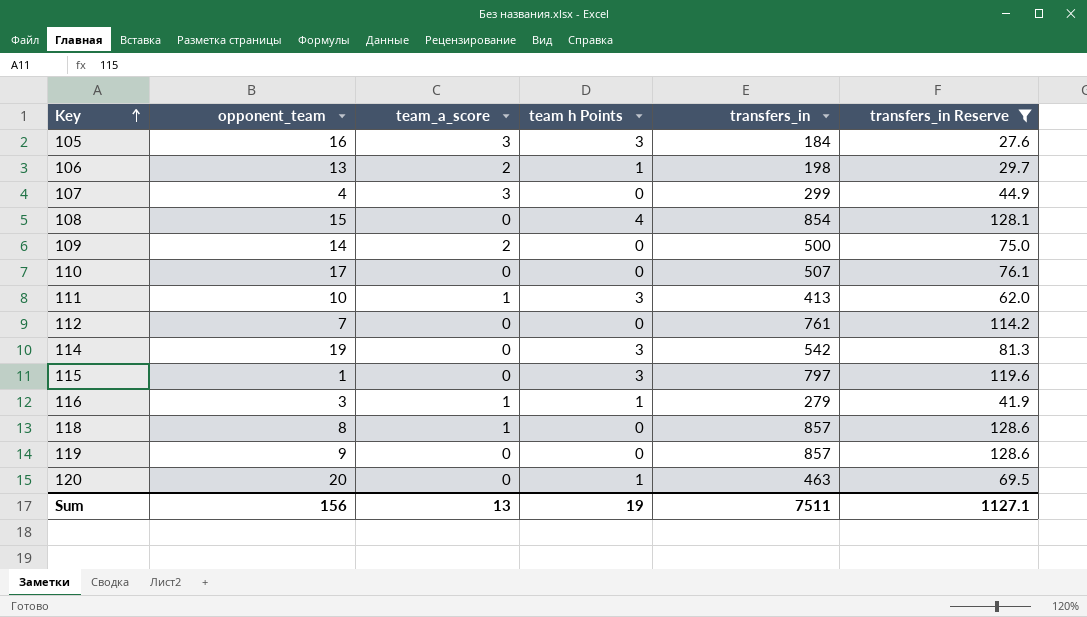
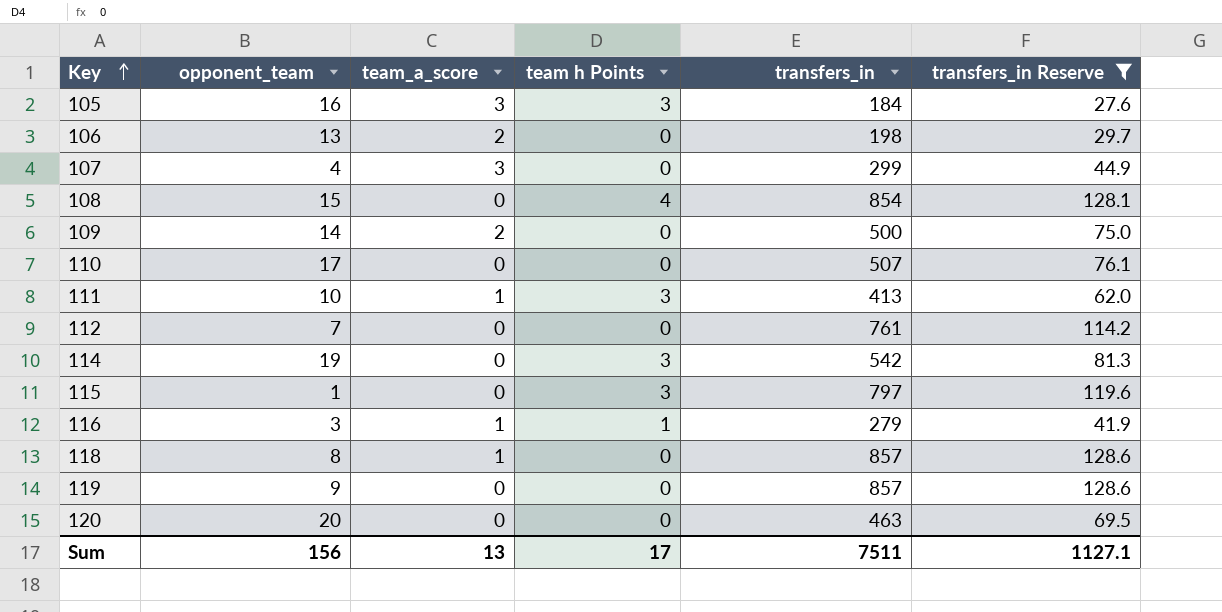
106 | team h Points: 1 -> 0
120 | team h Points: 1 -> 0
Sum | team h Points: 19 -> 17

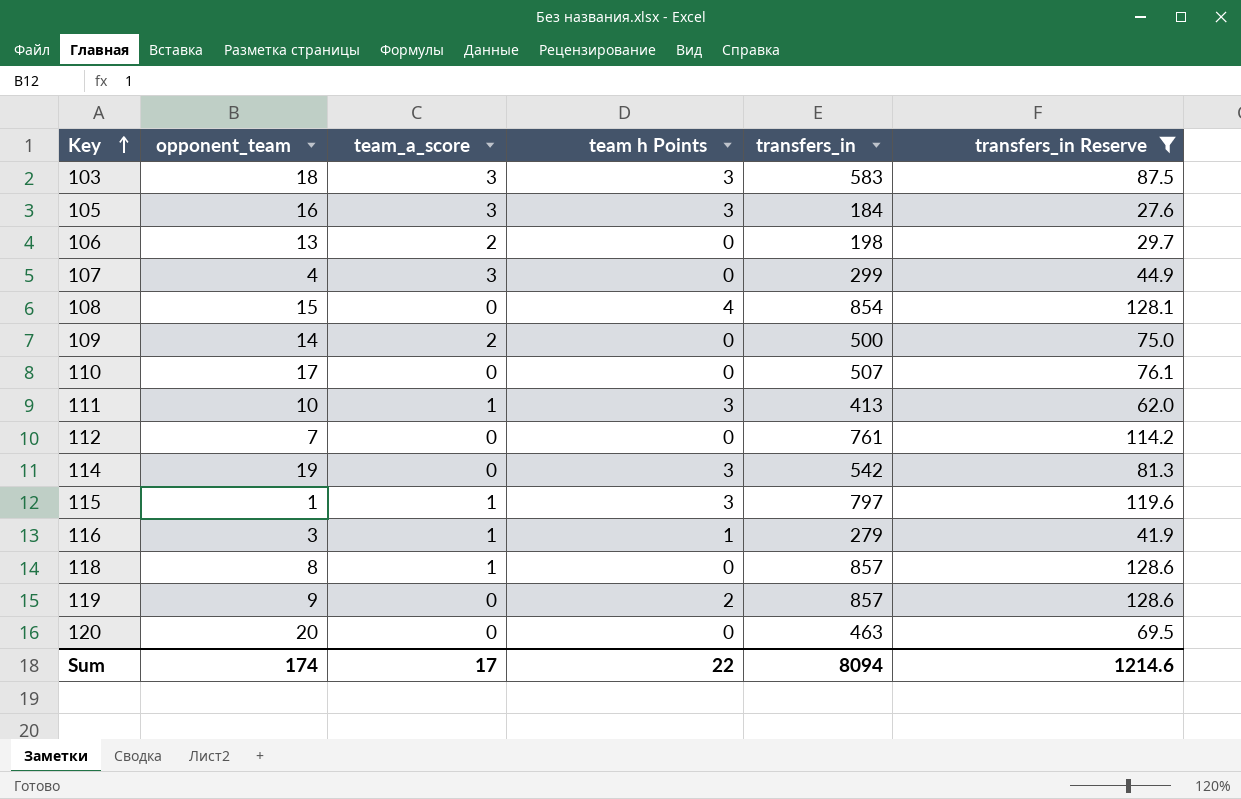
row 103: none -> 18 | 3 | 3 | 583 | 87.5
115 | team_a_score: 0 -> 1
119 | team h Points: 0 -> 2
Sum | opponent_team: 156 -> 174
Sum | team_a_score: 13 -> 17
Sum | team h Points: 17 -> 22
Sum | transfers_in: 7511 -> 8094
Sum | transfers_in Reserve: 1127.1 -> 1214.6

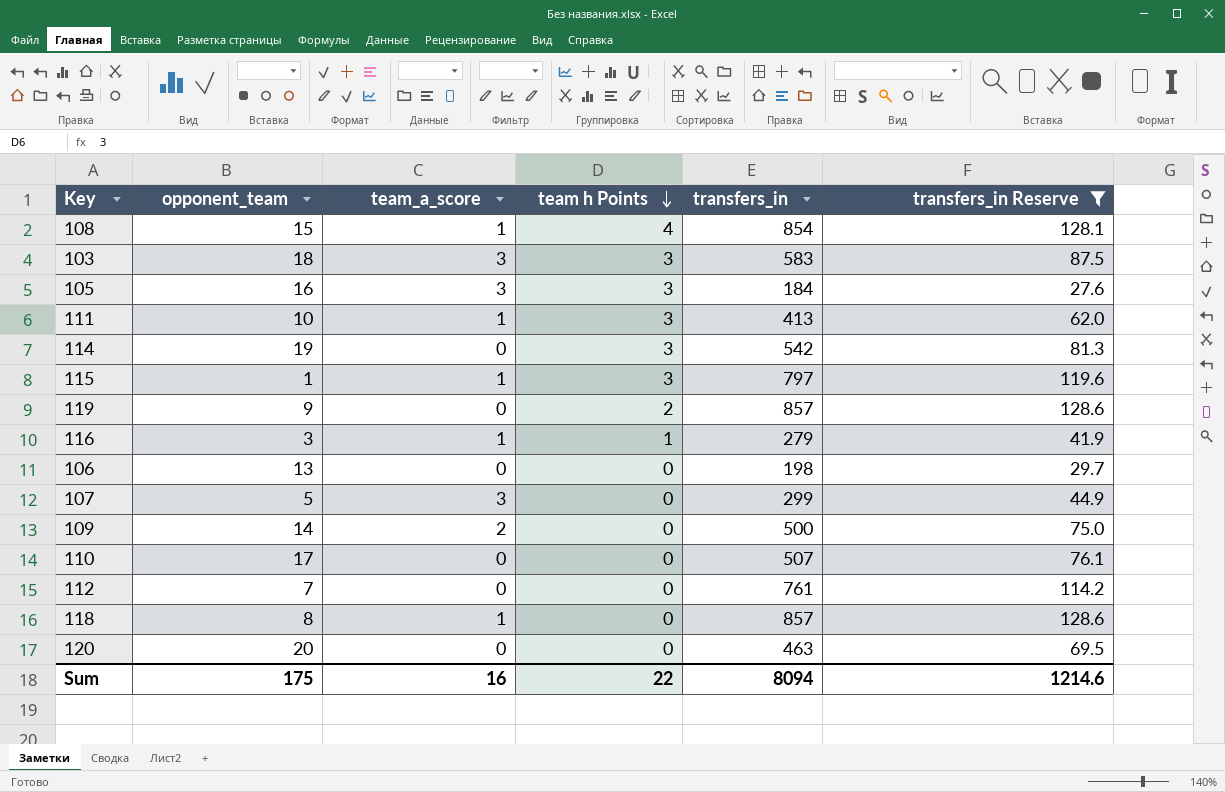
row order: Key ascending -> team h Points descending
108 | team_a_score: 0 -> 1
106 | team_a_score: 2 -> 0
107 | opponent_team: 4 -> 5
Sum | opponent_team: 174 -> 175
Sum | team_a_score: 17 -> 16

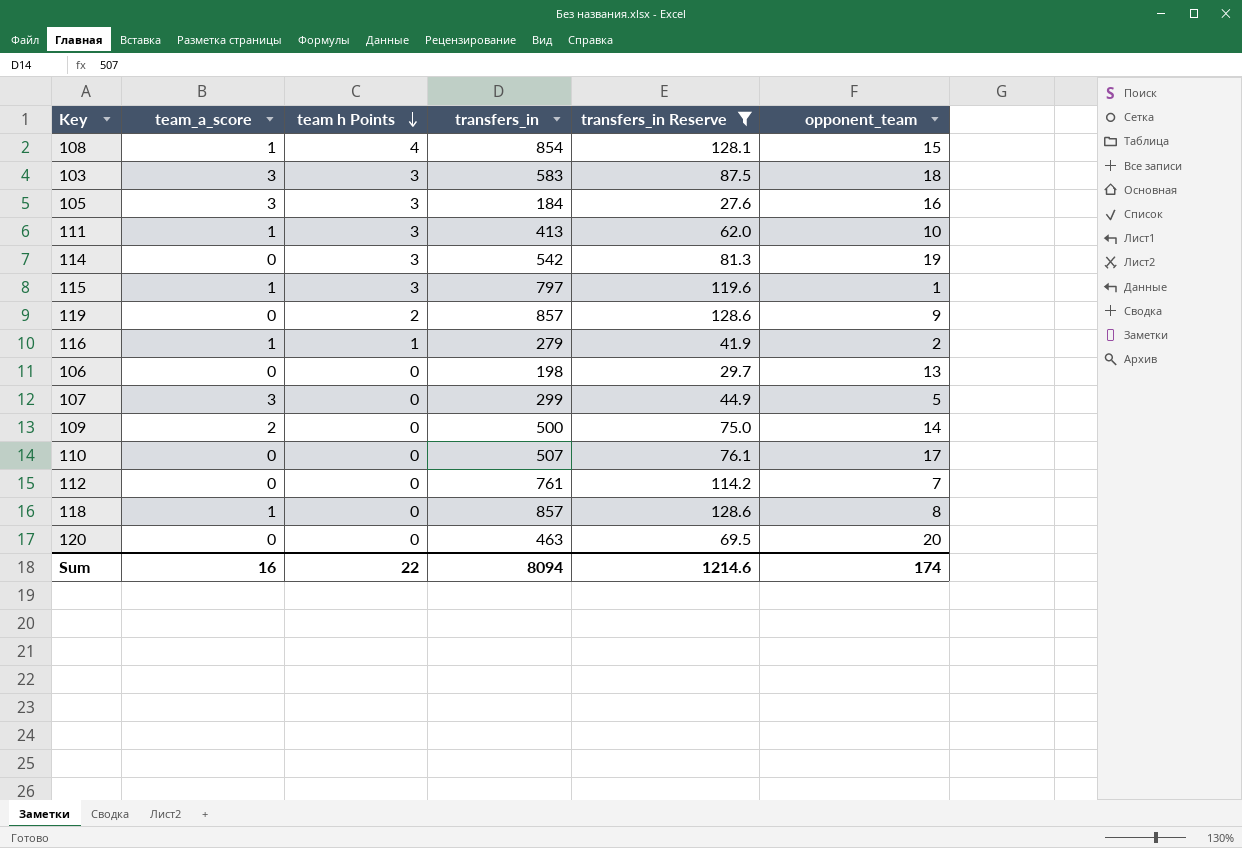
column opponent_team | position: 2 -> 6
116 | opponent_team: 3 -> 2
Sum | opponent_team: 175 -> 174

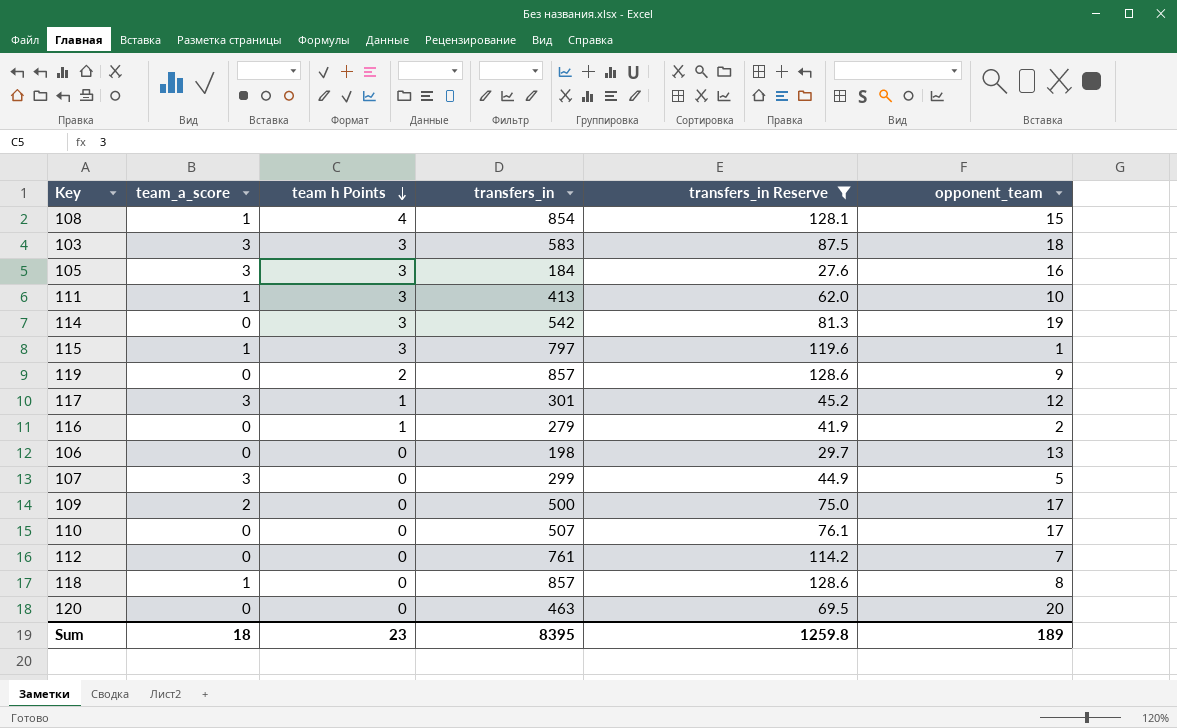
row 117: none -> 3 | 1 | 301 | 45.2 | 12
116 | team_a_score: 1 -> 0
109 | opponent_team: 14 -> 17
Sum | team_a_score: 16 -> 18
Sum | team h Points: 22 -> 23
Sum | transfers_in: 8094 -> 8395
Sum | transfers_in Reserve: 1214.6 -> 1259.8
Sum | opponent_team: 174 -> 189

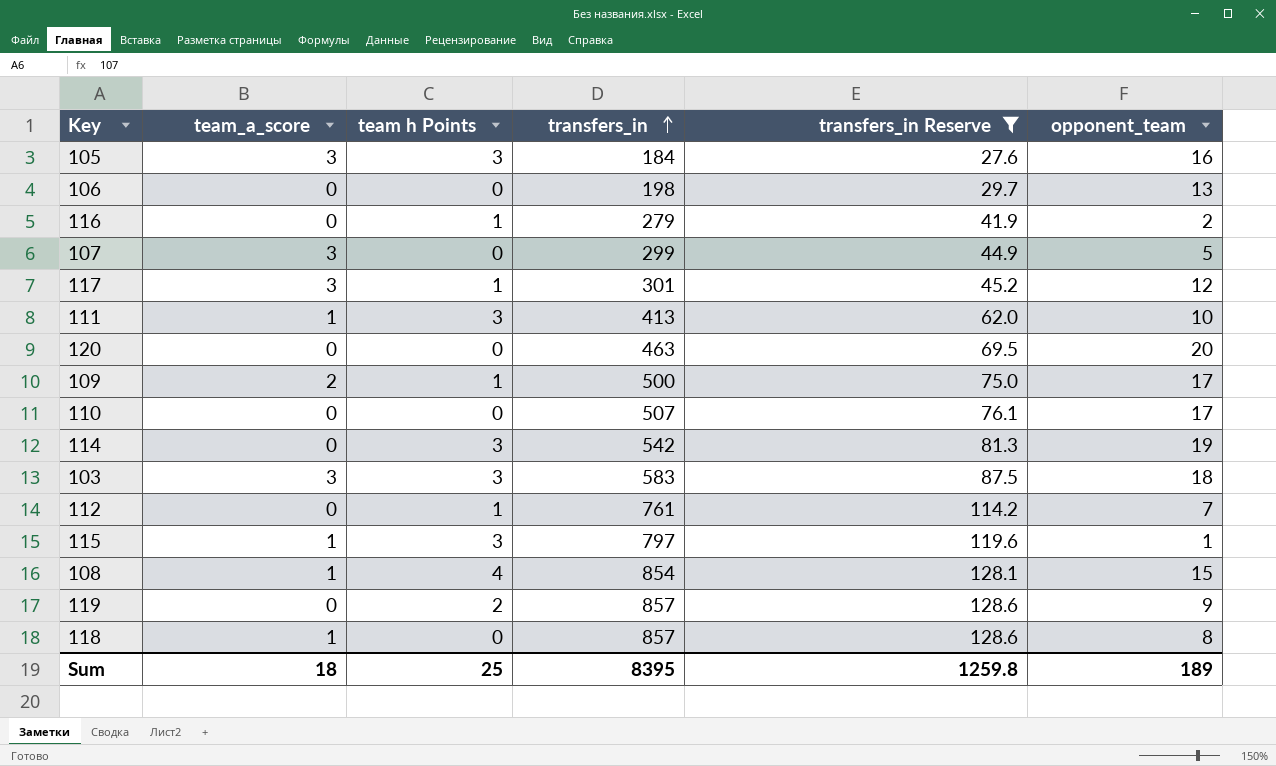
row order: team h Points descending -> transfers_in ascending
109 | team h Points: 0 -> 1
112 | team h Points: 0 -> 1
Sum | team h Points: 23 -> 25

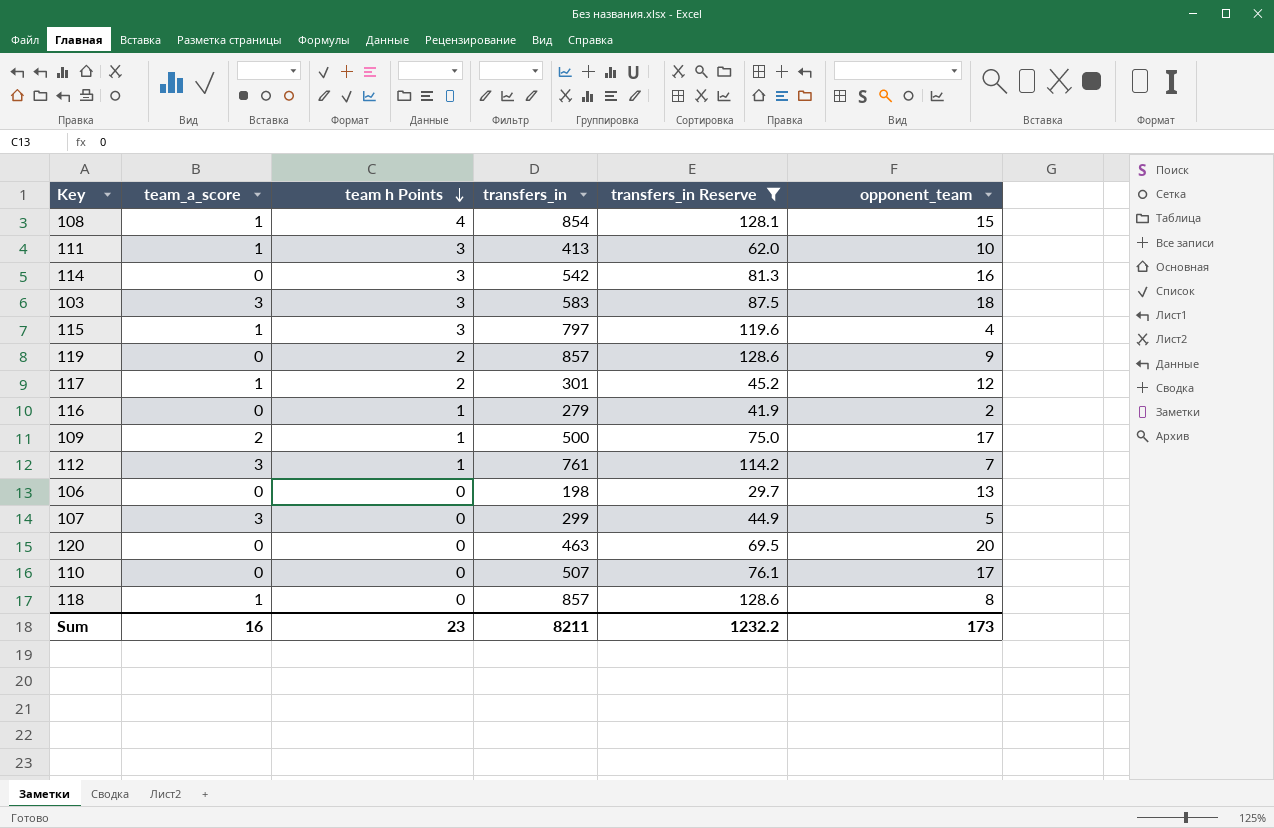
row order: transfers_in ascending -> team h Points descending
row 105: 3 | 3 | 184 | 27.6 | 16 -> none
114 | opponent_team: 19 -> 16
115 | opponent_team: 1 -> 4
117 | team_a_score: 3 -> 1
117 | team h Points: 1 -> 2
112 | team_a_score: 0 -> 3
Sum | team_a_score: 18 -> 16
Sum | team h Points: 25 -> 23
Sum | transfers_in: 8395 -> 8211
Sum | transfers_in Reserve: 1259.8 -> 1232.2
Sum | opponent_team: 189 -> 173

